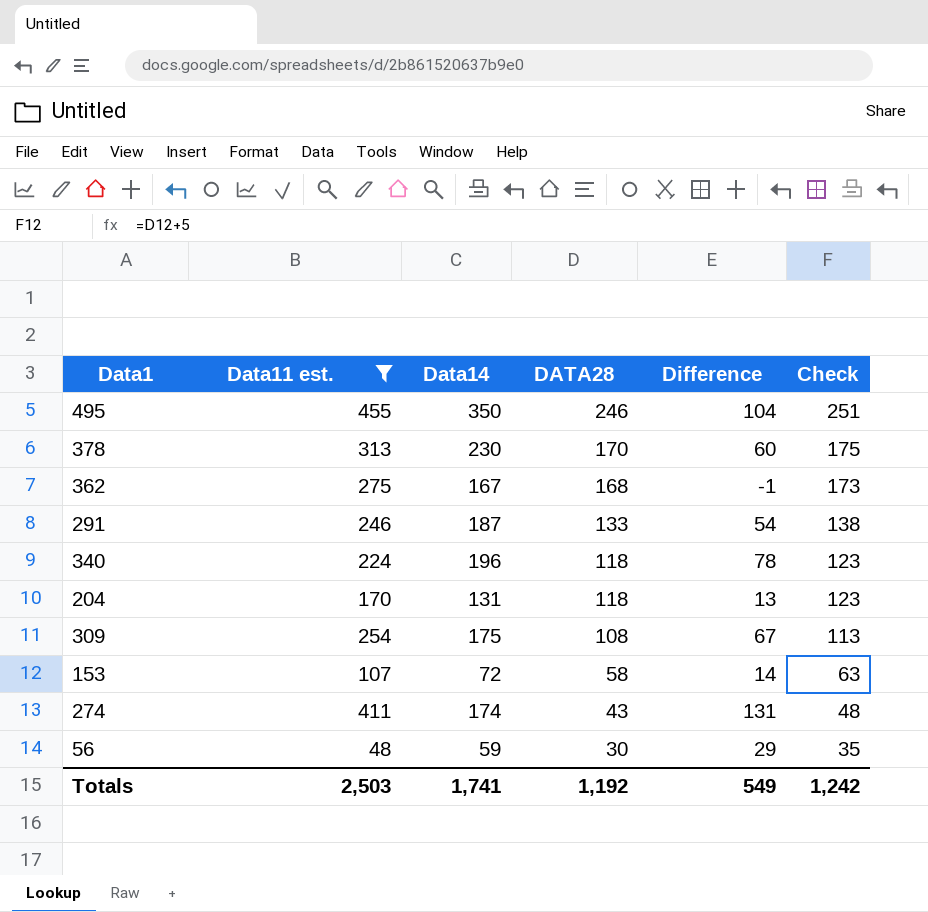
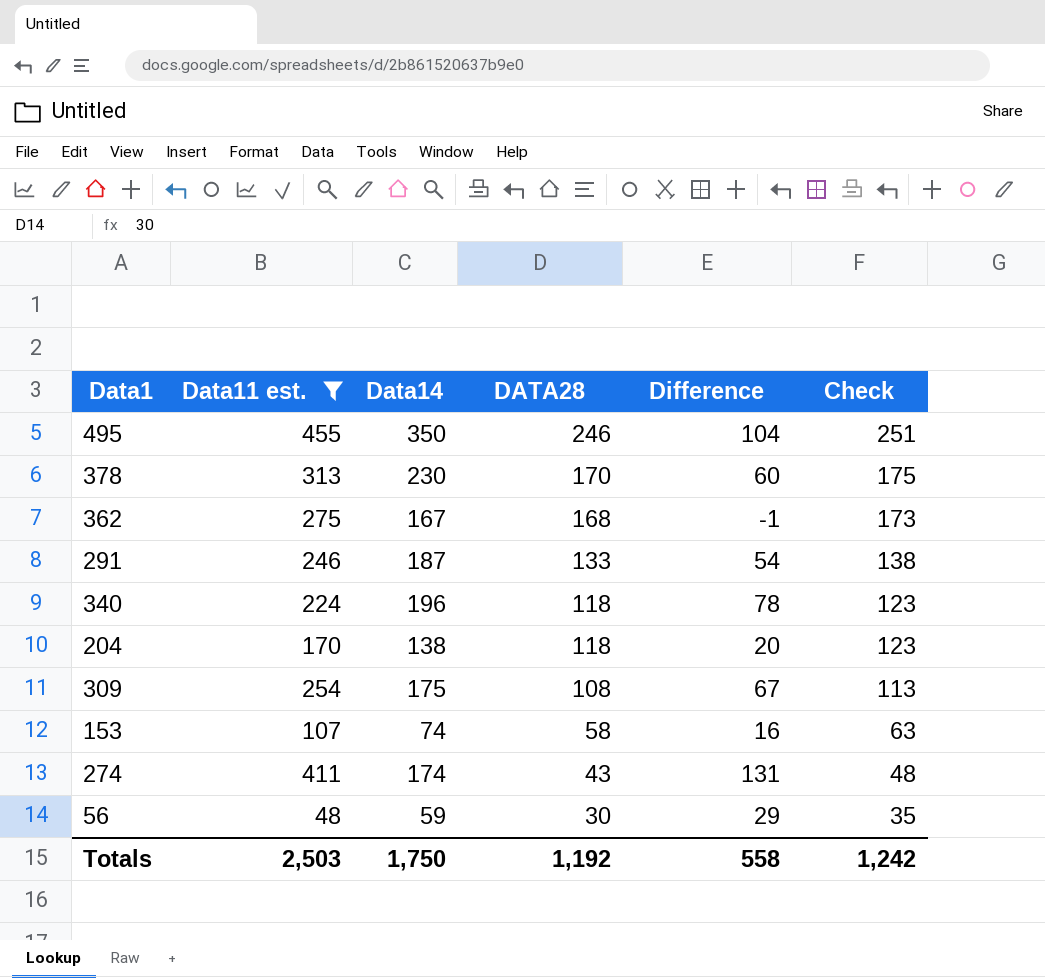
204 | Data14: 131 -> 138
204 | Difference: 13 -> 20
153 | Data14: 72 -> 74
153 | Difference: 14 -> 16
Totals | Data14: 1,741 -> 1,750
Totals | Difference: 549 -> 558

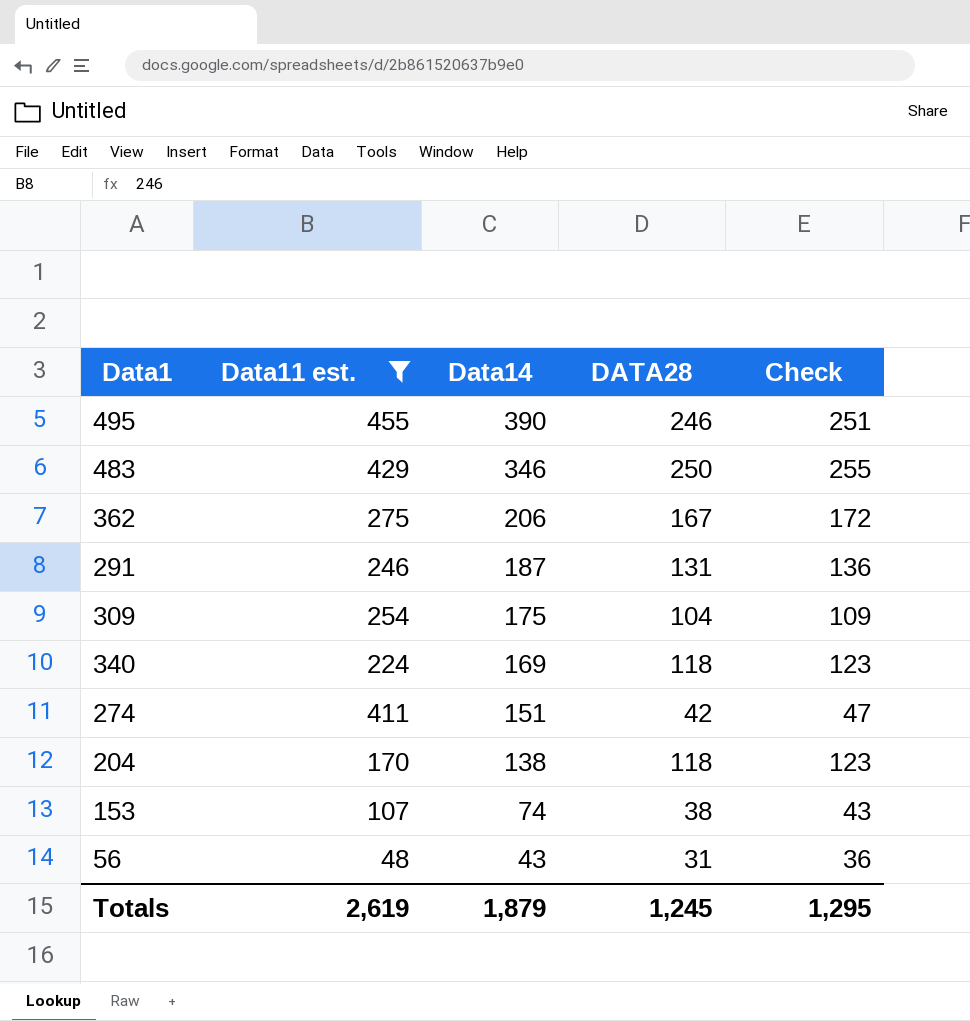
row order: DATA28 descending -> Data14 descending
column Difference | formula: [Data14] - [DATA28] -> none
row 378: 313 | 230 | 170 | 60 | 175 -> none
495 | Data14: 350 -> 390
row 483: none -> 429 | 346 | 250 | 255
362 | Data14: 167 -> 206
362 | DATA28: 168 -> 167
362 | Check: 173 -> 172
291 | DATA28: 133 -> 131
291 | Check: 138 -> 136
309 | DATA28: 108 -> 104
309 | Check: 113 -> 109
340 | Data14: 196 -> 169
274 | Data14: 174 -> 151
274 | DATA28: 43 -> 42
274 | Check: 48 -> 47
153 | DATA28: 58 -> 38
153 | Check: 63 -> 43
56 | Data14: 59 -> 43
56 | DATA28: 30 -> 31
56 | Check: 35 -> 36
Totals | Data11 est.: 2,503 -> 2,619
Totals | Data14: 1,750 -> 1,879
Totals | DATA28: 1,192 -> 1,245
Totals | Check: 1,242 -> 1,295

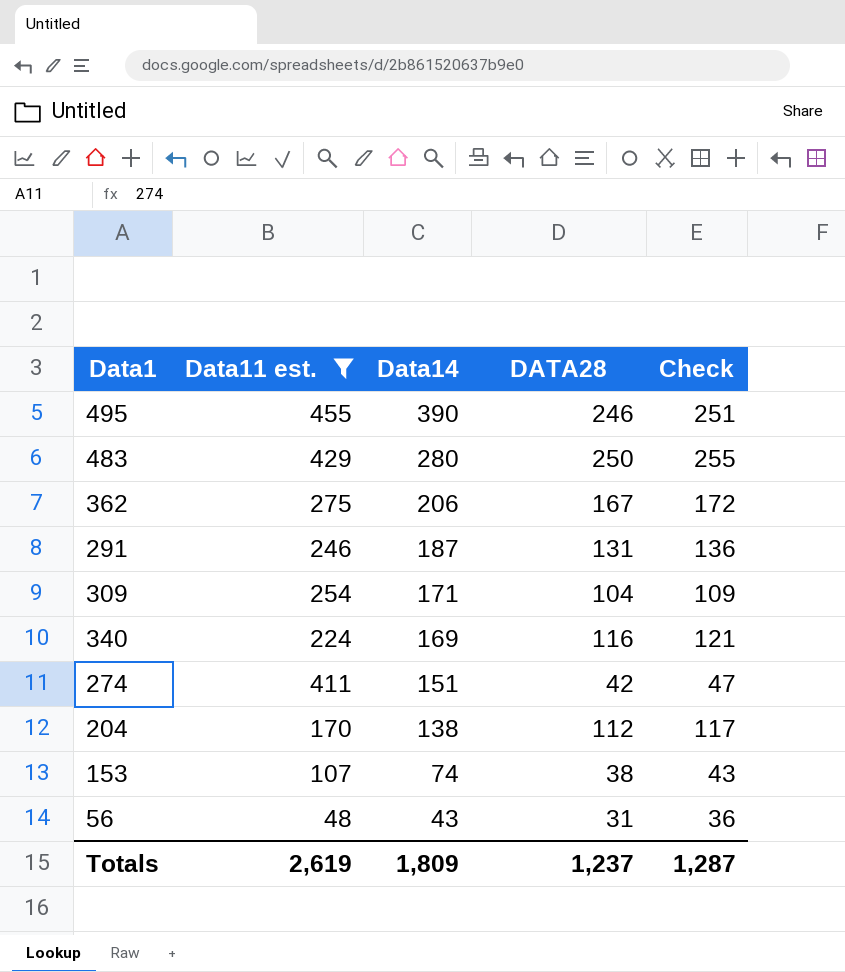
483 | Data14: 346 -> 280
309 | Data14: 175 -> 171
340 | DATA28: 118 -> 116
340 | Check: 123 -> 121
204 | DATA28: 118 -> 112
204 | Check: 123 -> 117
Totals | Data14: 1,879 -> 1,809
Totals | DATA28: 1,245 -> 1,237
Totals | Check: 1,295 -> 1,287

